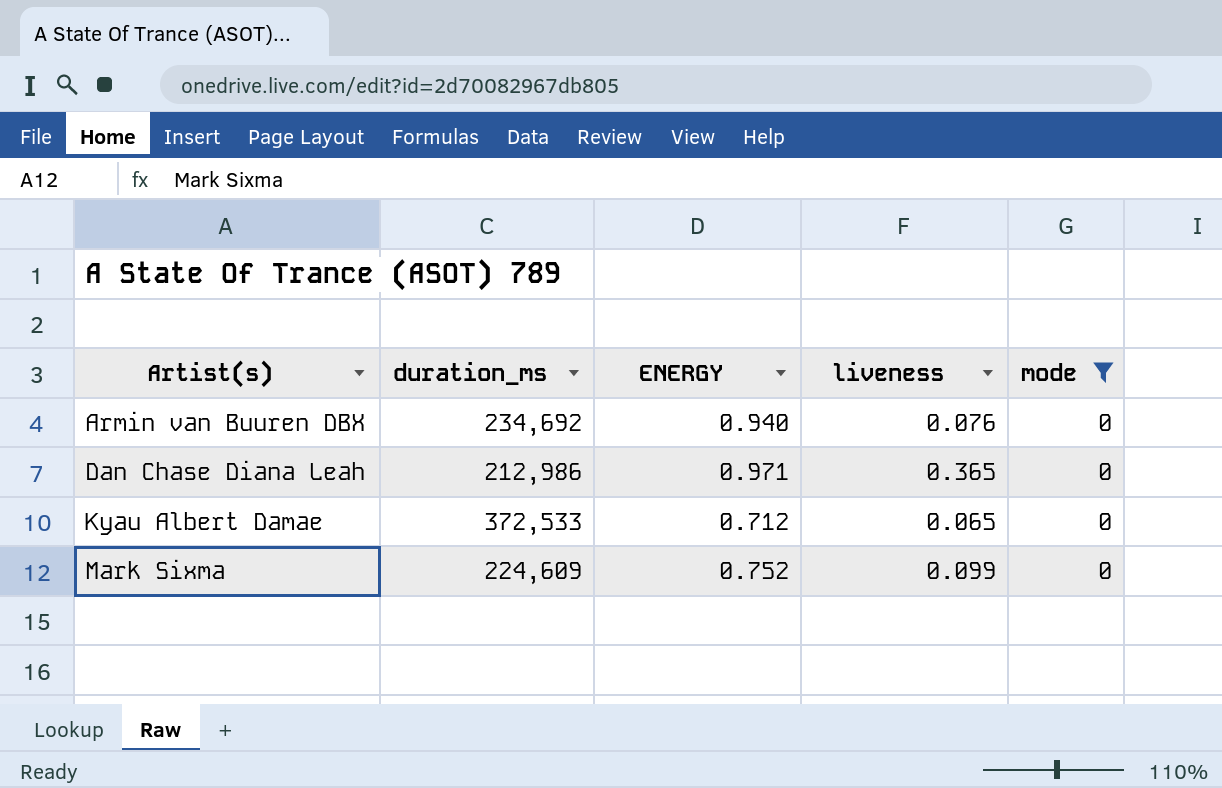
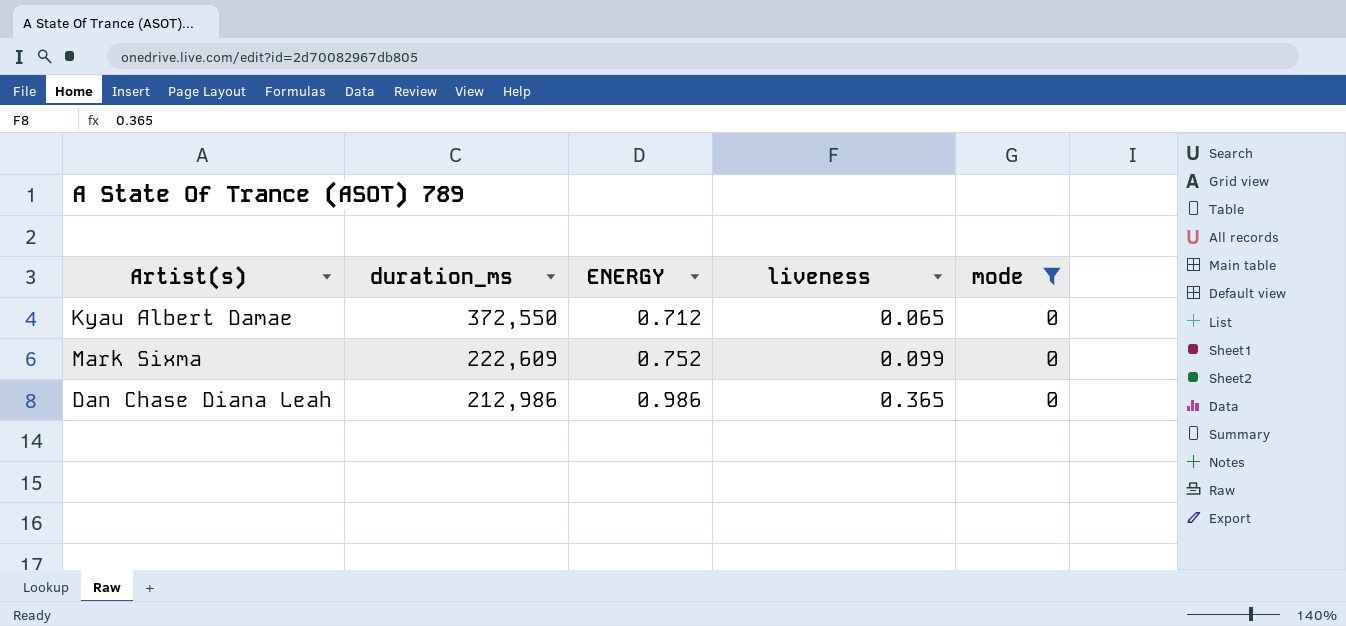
row order: Artist(s) ascending -> duration_ms descending
row Armin van Buuren DBX: 234,692 | 0.940 | 0.076 | 0 -> none
Kyau Albert Damae | duration_ms: 372,533 -> 372,550
Mark Sixma | duration_ms: 224,609 -> 222,609
Dan Chase Diana Leah | ENERGY: 0.971 -> 0.986

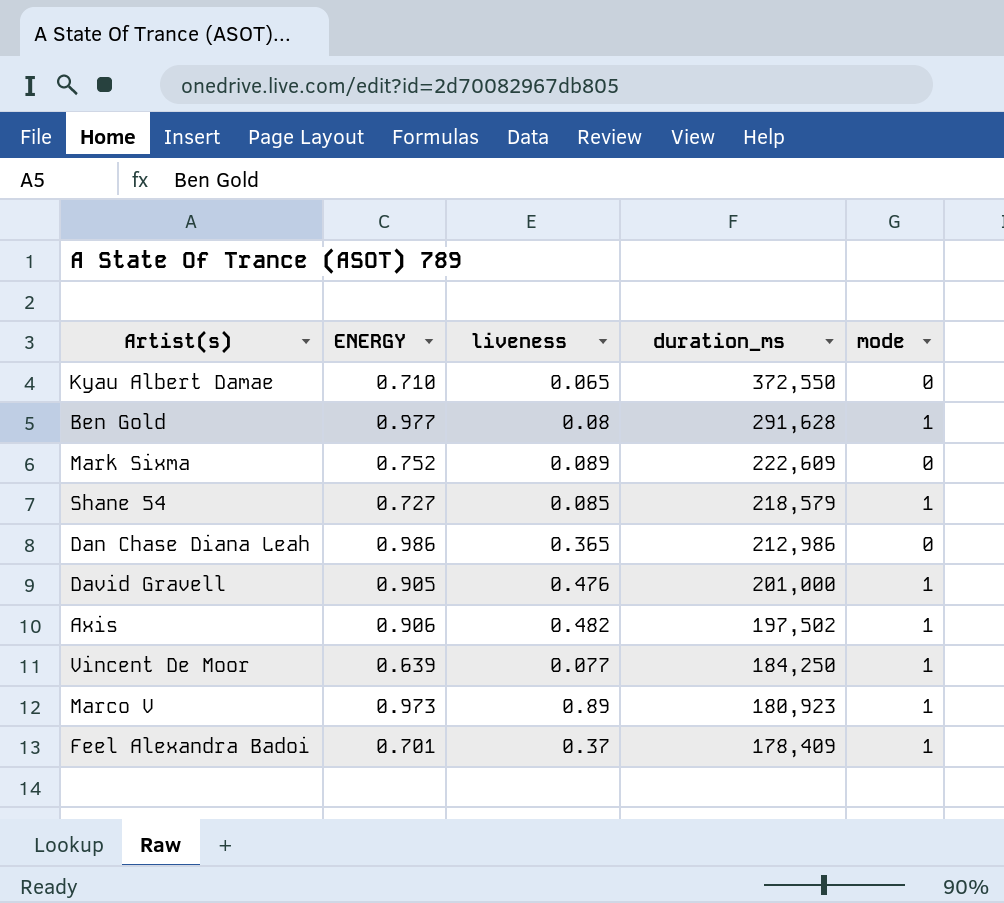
filter: mode = 0 -> none
column duration_ms | position: 2 -> 4
Kyau Albert Damae | ENERGY: 0.712 -> 0.710
Mark Sixma | liveness: 0.099 -> 0.089

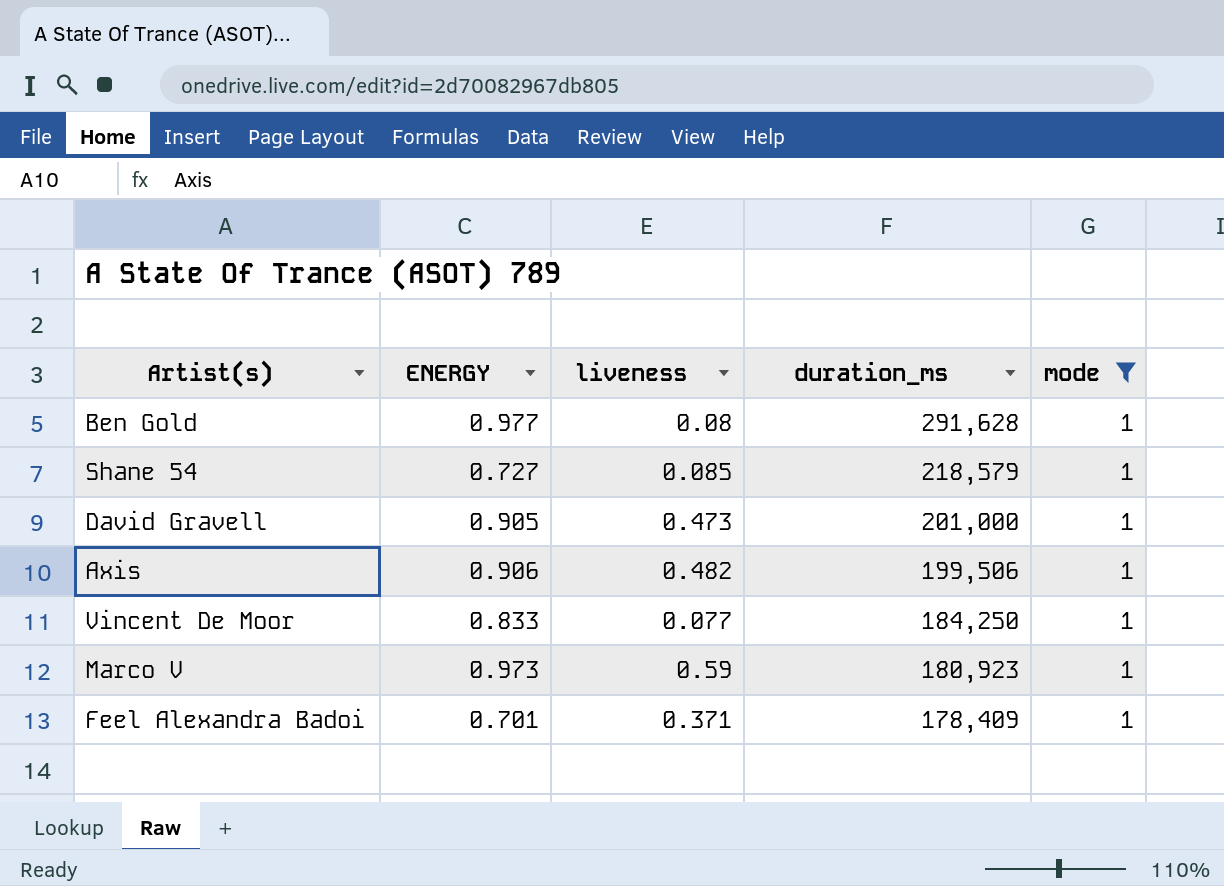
filter: none -> mode = 1
David Gravell | liveness: 0.476 -> 0.473
Axis | duration_ms: 197,502 -> 199,506
Vincent De Moor | ENERGY: 0.639 -> 0.833
Marco V | liveness: 0.89 -> 0.59
Feel Alexandra Badoi | liveness: 0.37 -> 0.371

